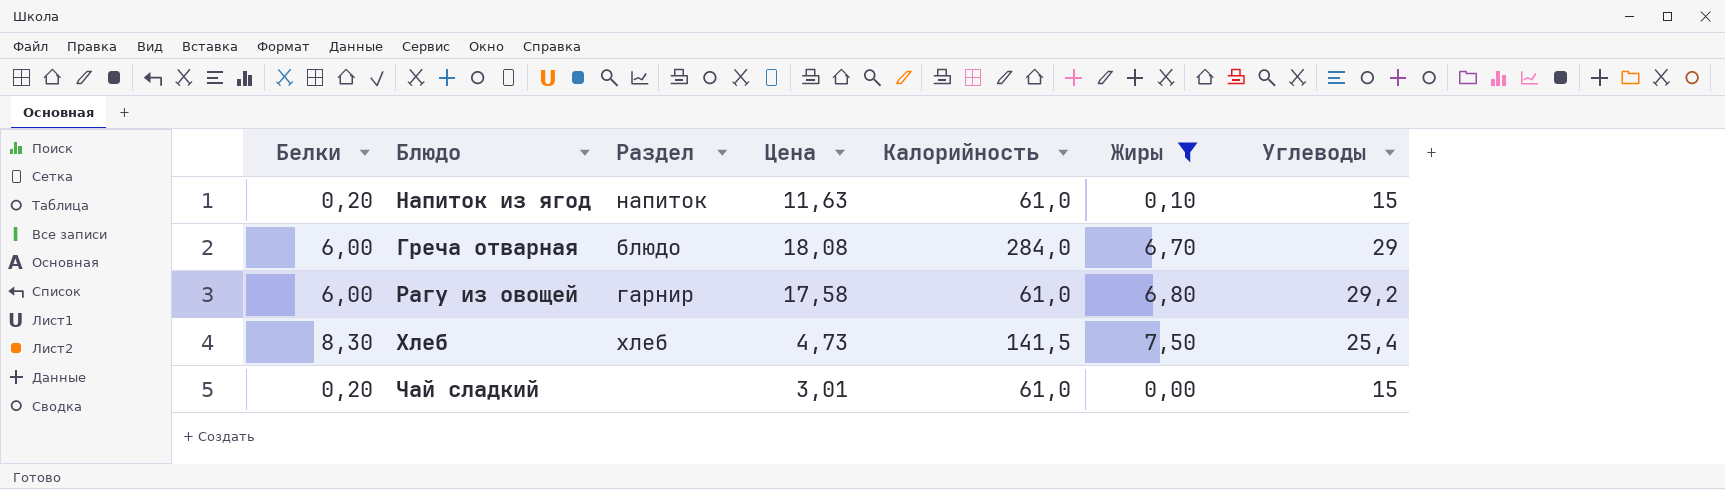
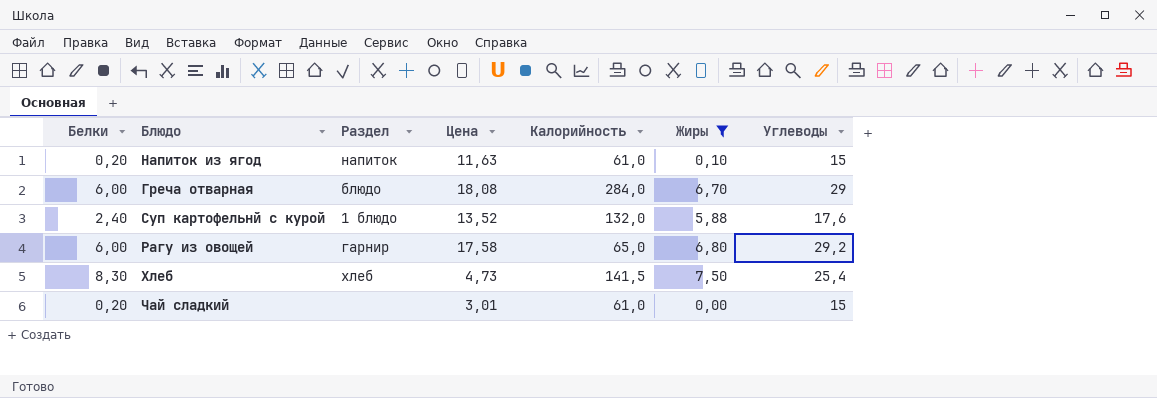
row Суп картофельнй с курой: none -> 2,40 | 1 блюдо | 13,52 | 132,0 | 5,88 | 17,6
Рагу из овощей | Калорийность: 61,0 -> 65,0

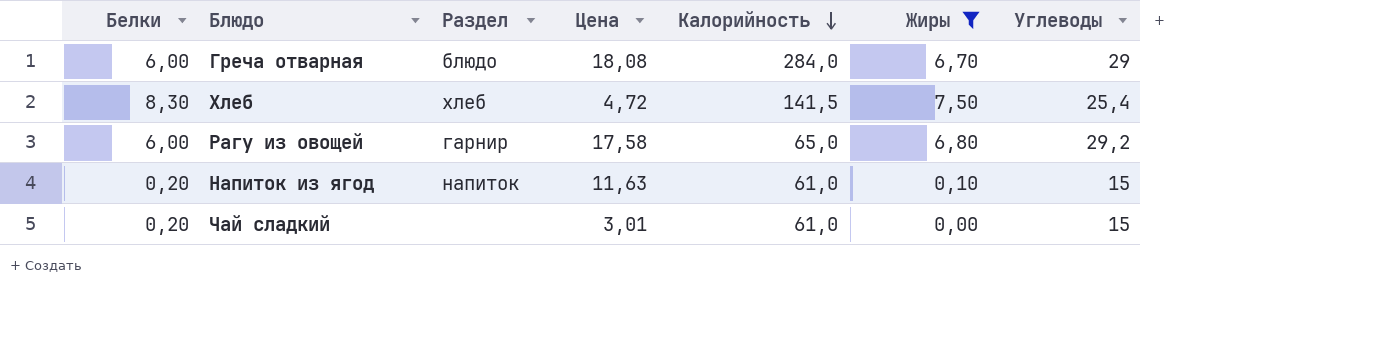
row order: none -> Калорийность descending
row Суп картофельнй с курой: 2,40 | 1 блюдо | 13,52 | 132,0 | 5,88 | 17,6 -> none
Хлеб | Цена: 4,73 -> 4,72

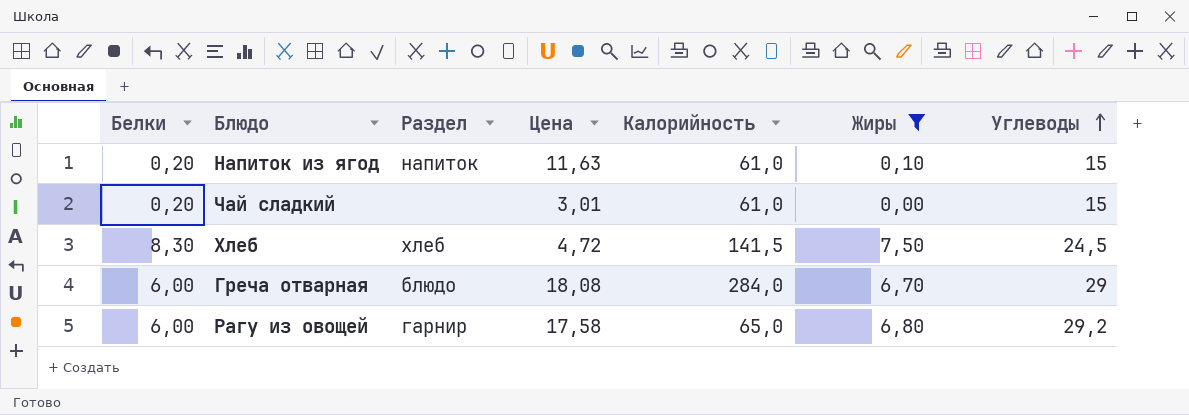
row order: Калорийность descending -> Углеводы ascending
Хлеб | Углеводы: 25,4 -> 24,5

